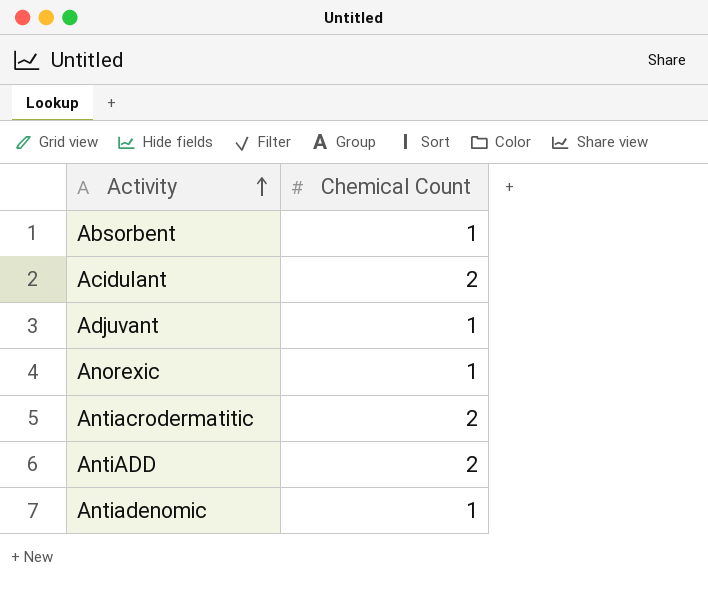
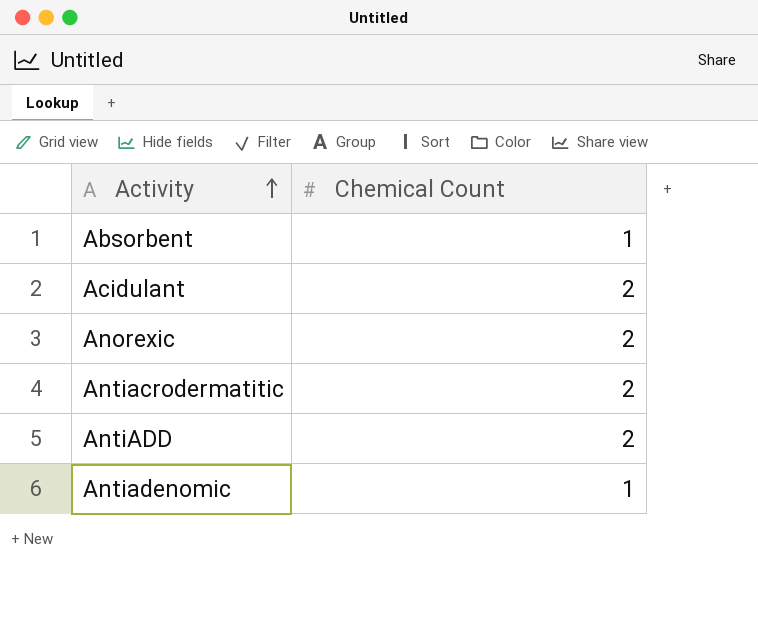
row Adjuvant: 1 -> none
Anorexic | Chemical Count: 1 -> 2

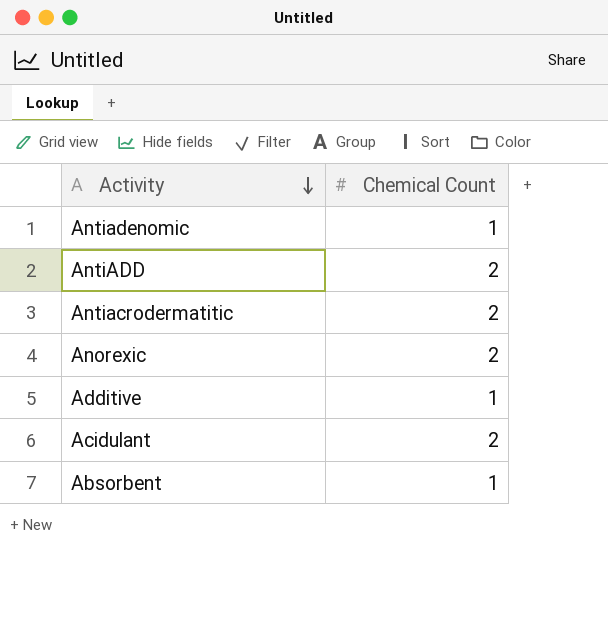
row order: Activity ascending -> Activity descending
row Additive: none -> 1

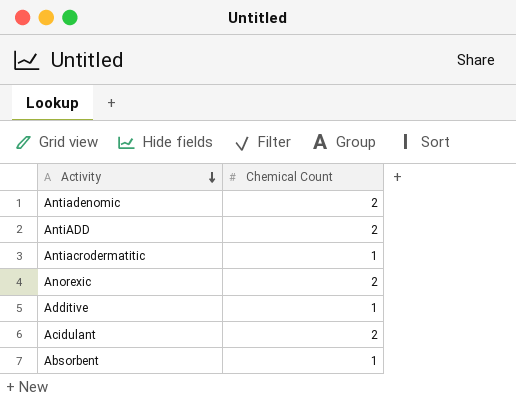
Antiadenomic | Chemical Count: 1 -> 2
Antiacrodermatitic | Chemical Count: 2 -> 1

